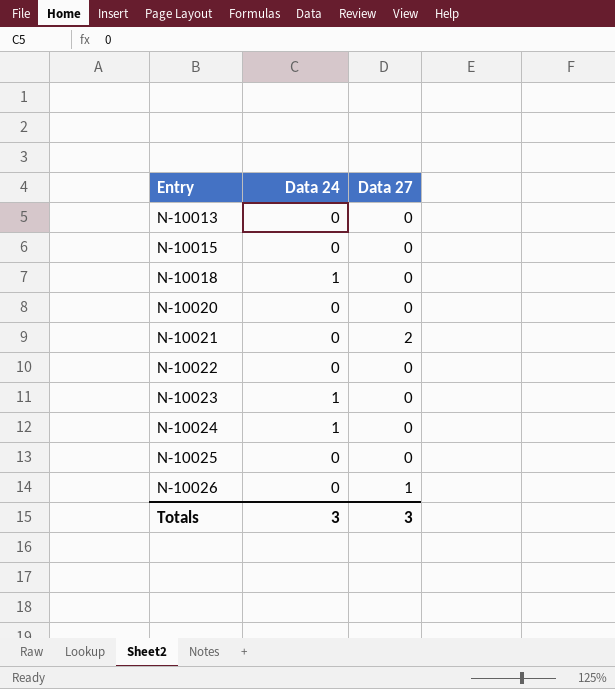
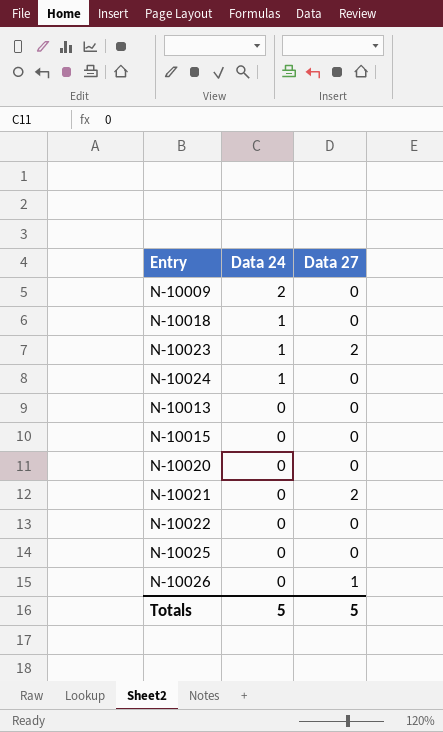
row order: Entry ascending -> Data 24 descending
row N-10009: none -> 2 | 0
N-10023 | Data 27: 0 -> 2
Totals | Data 24: 3 -> 5
Totals | Data 27: 3 -> 5

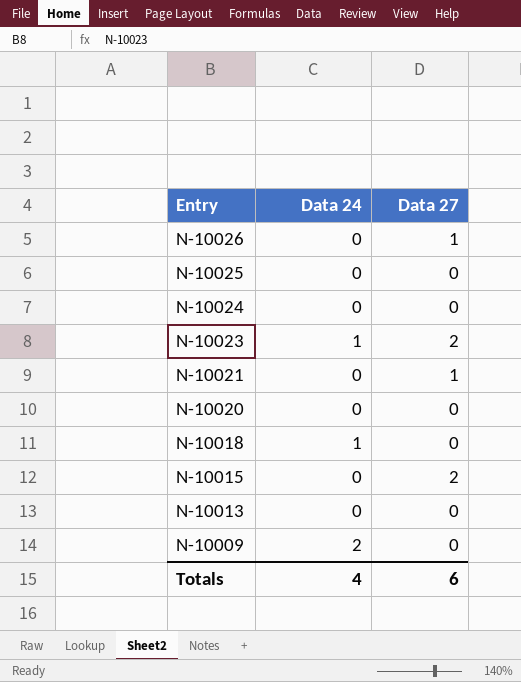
row order: Data 24 descending -> Entry descending
row N-10022: 0 | 0 -> none
N-10024 | Data 24: 1 -> 0
N-10021 | Data 27: 2 -> 1
N-10015 | Data 27: 0 -> 2
Totals | Data 24: 5 -> 4
Totals | Data 27: 5 -> 6

